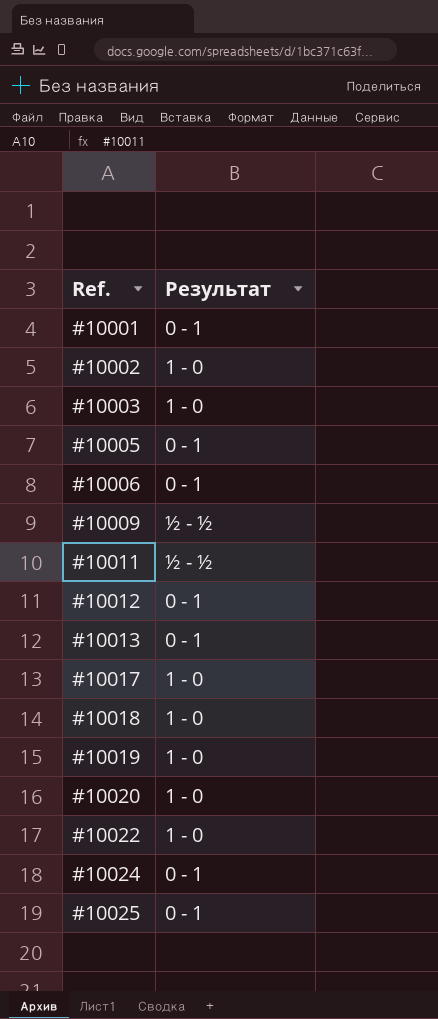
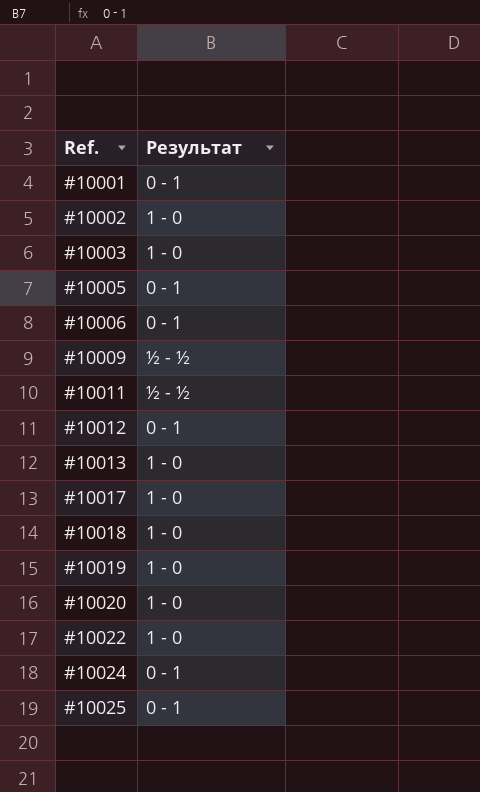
#10013 | Результат: 0 - 1 -> 1 - 0

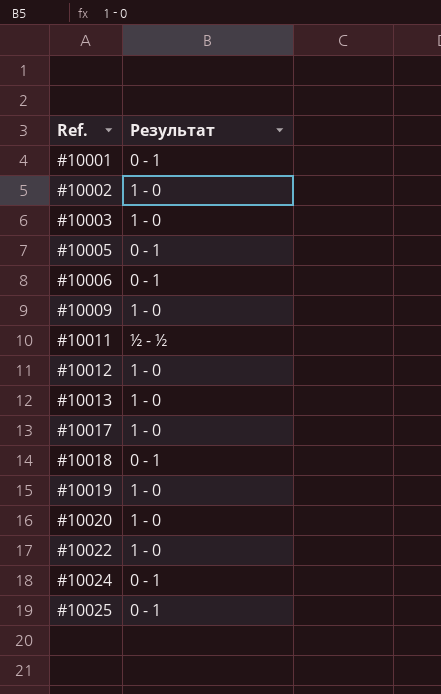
#10009 | Результат: ½ - ½ -> 1 - 0
#10012 | Результат: 0 - 1 -> 1 - 0
#10018 | Результат: 1 - 0 -> 0 - 1

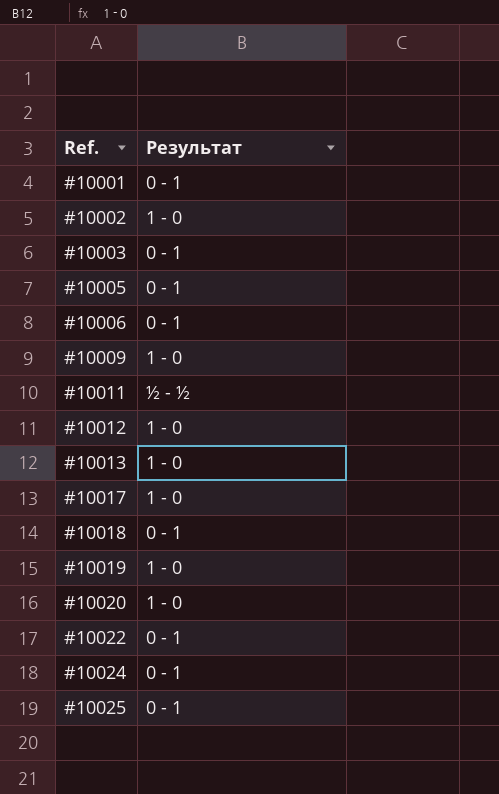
#10003 | Результат: 1 - 0 -> 0 - 1
#10022 | Результат: 1 - 0 -> 0 - 1

